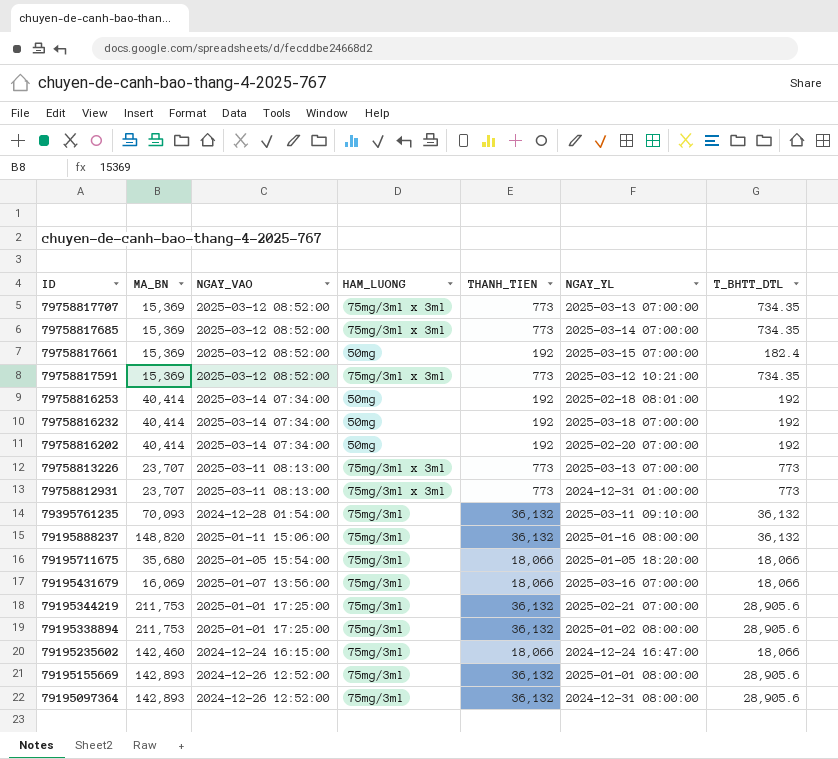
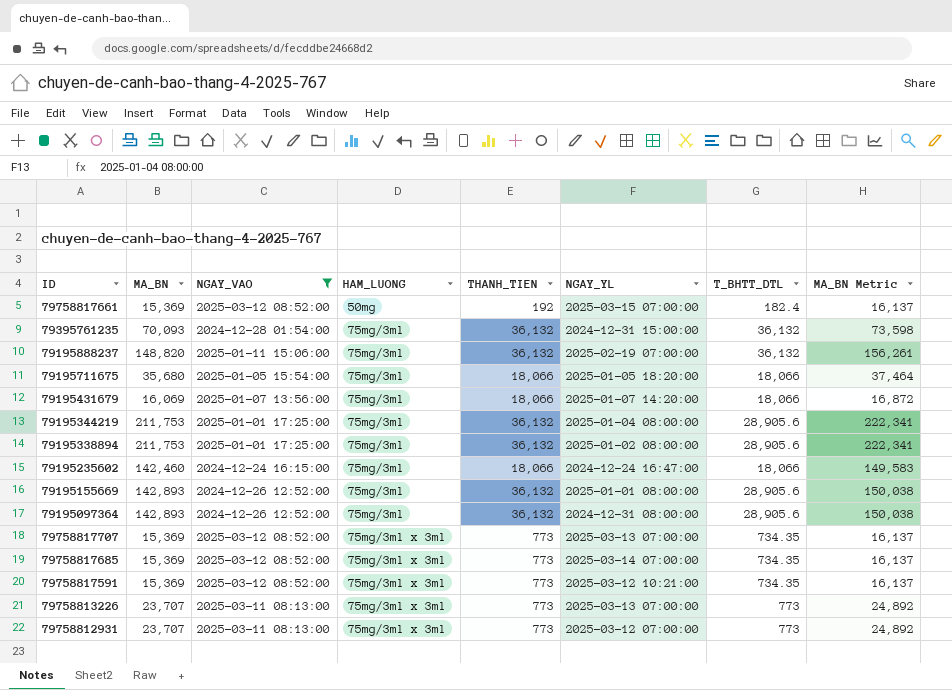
filter: none -> NGAY_VAO != 2025-03-14 07:34:00
row order: ID descending -> HAM_LUONG ascending
column MA_BN Metric | formula: none -> [MA_BN] * 1.05
79395761235 | NGAY_YL: 2025-03-11 09:10:00 -> 2024-12-31 15:00:00
79195888237 | NGAY_YL: 2025-01-16 08:00:00 -> 2025-02-19 07:00:00
79195431679 | NGAY_YL: 2025-03-16 07:00:00 -> 2025-01-07 14:20:00
79195344219 | NGAY_YL: 2025-02-21 07:00:00 -> 2025-01-04 08:00:00
79758812931 | NGAY_YL: 2024-12-31 01:00:00 -> 2025-03-12 07:00:00

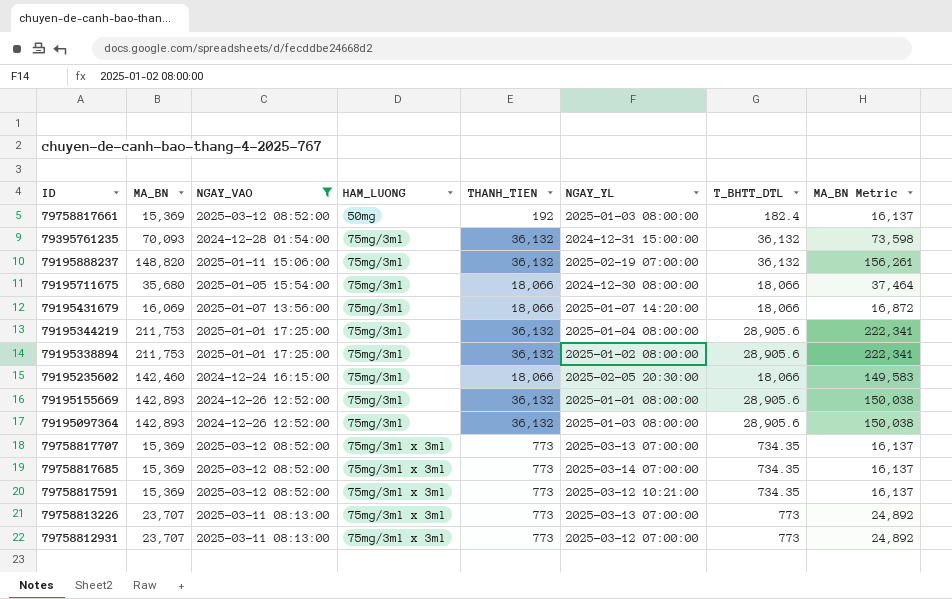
79758817661 | NGAY_YL: 2025-03-15 07:00:00 -> 2025-01-03 08:00:00
79195711675 | NGAY_YL: 2025-01-05 18:20:00 -> 2024-12-30 08:00:00
79195235602 | NGAY_YL: 2024-12-24 16:47:00 -> 2025-02-05 20:30:00
79195097364 | NGAY_YL: 2024-12-31 08:00:00 -> 2025-01-03 08:00:00

